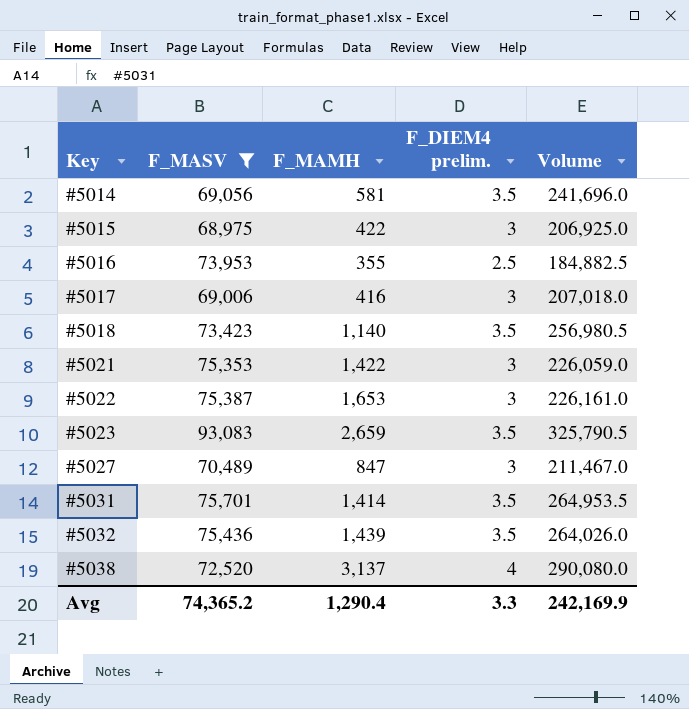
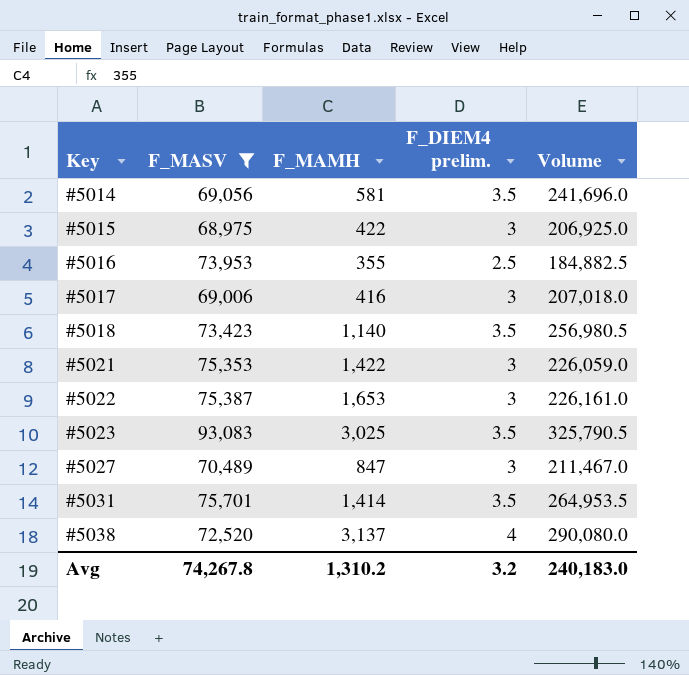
row #5032: 75,436 | 1,439 | 3.5 | 264,026.0 -> none
#5023 | F_MAMH: 2,659 -> 3,025
Avg | F_MASV: 74,365.2 -> 74,267.8
Avg | F_MAMH: 1,290.4 -> 1,310.2
Avg | F_DIEM4 prelim.: 3.3 -> 3.2
Avg | Volume: 242,169.9 -> 240,183.0

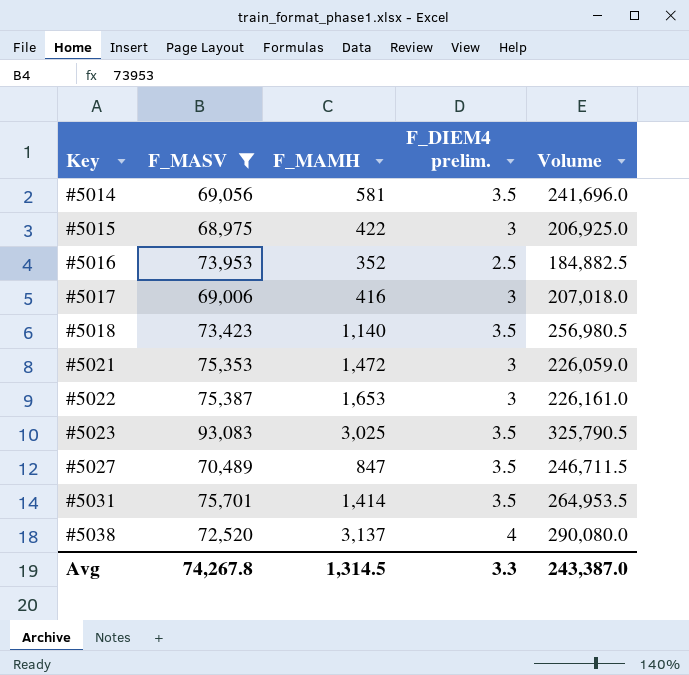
#5016 | F_MAMH: 355 -> 352
#5021 | F_MAMH: 1,422 -> 1,472
#5027 | F_DIEM4 prelim.: 3 -> 3.5
#5027 | Volume: 211,467.0 -> 246,711.5
Avg | F_MAMH: 1,310.2 -> 1,314.5
Avg | F_DIEM4 prelim.: 3.2 -> 3.3
Avg | Volume: 240,183.0 -> 243,387.0

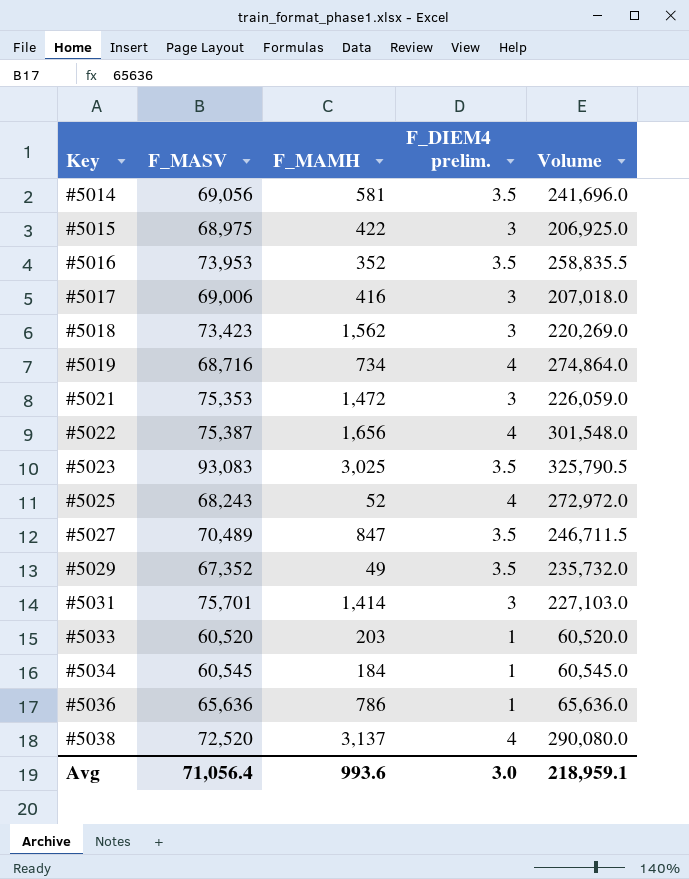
filter: F_MASV >= 68,975 -> none
#5016 | F_DIEM4 prelim.: 2.5 -> 3.5
#5016 | Volume: 184,882.5 -> 258,835.5
#5018 | F_MAMH: 1,140 -> 1,562
#5018 | F_DIEM4 prelim.: 3.5 -> 3
#5018 | Volume: 256,980.5 -> 220,269.0
#5022 | F_MAMH: 1,653 -> 1,656
#5022 | F_DIEM4 prelim.: 3 -> 4
#5022 | Volume: 226,161.0 -> 301,548.0
#5031 | F_DIEM4 prelim.: 3.5 -> 3
#5031 | Volume: 264,953.5 -> 227,103.0
Avg | F_MASV: 74,267.8 -> 71,056.4
Avg | F_MAMH: 1,314.5 -> 993.6
Avg | F_DIEM4 prelim.: 3.3 -> 3.0
Avg | Volume: 243,387.0 -> 218,959.1

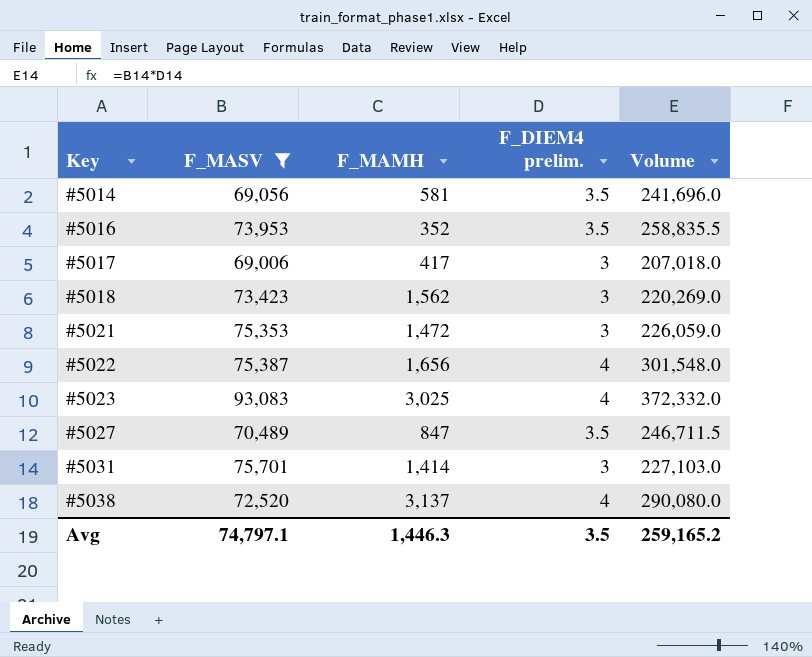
filter: none -> F_MASV >= 69,006
#5017 | F_MAMH: 416 -> 417
#5023 | F_DIEM4 prelim.: 3.5 -> 4
#5023 | Volume: 325,790.5 -> 372,332.0
Avg | F_MASV: 71,056.4 -> 74,797.1
Avg | F_MAMH: 993.6 -> 1,446.3
Avg | F_DIEM4 prelim.: 3.0 -> 3.5
Avg | Volume: 218,959.1 -> 259,165.2

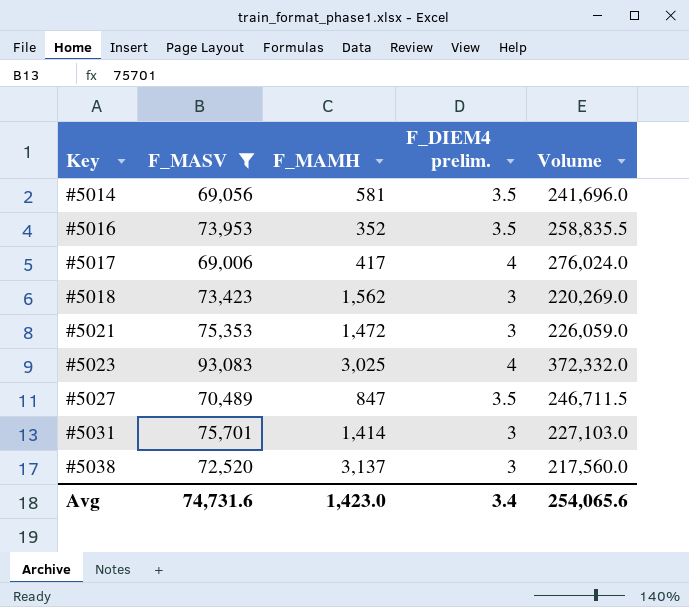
row #5022: 75,387 | 1,656 | 4 | 301,548.0 -> none
#5017 | F_DIEM4 prelim.: 3 -> 4
#5017 | Volume: 207,018.0 -> 276,024.0
#5038 | F_DIEM4 prelim.: 4 -> 3
#5038 | Volume: 290,080.0 -> 217,560.0
Avg | F_MASV: 74,797.1 -> 74,731.6
Avg | F_MAMH: 1,446.3 -> 1,423.0
Avg | F_DIEM4 prelim.: 3.5 -> 3.4
Avg | Volume: 259,165.2 -> 254,065.6

